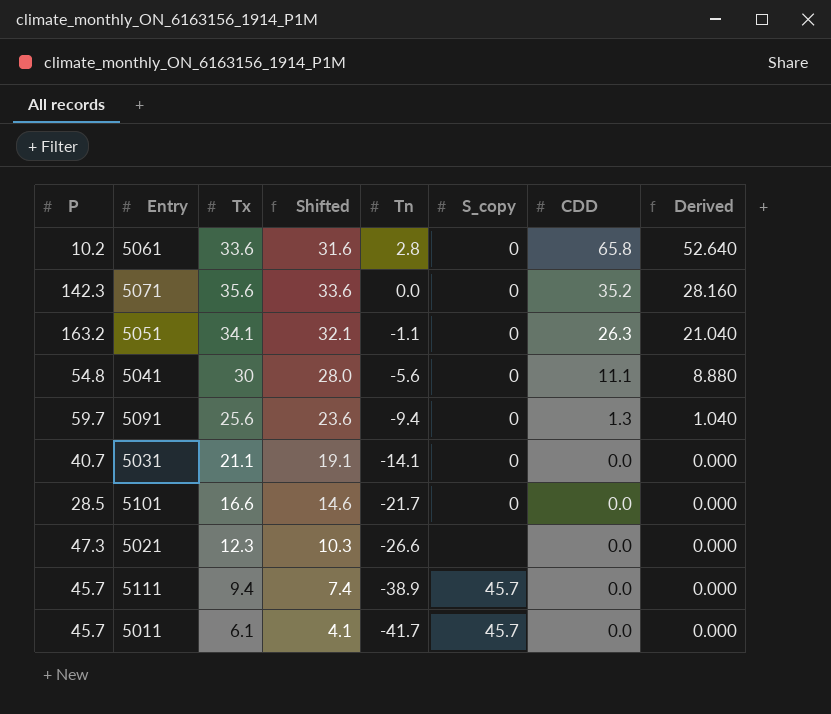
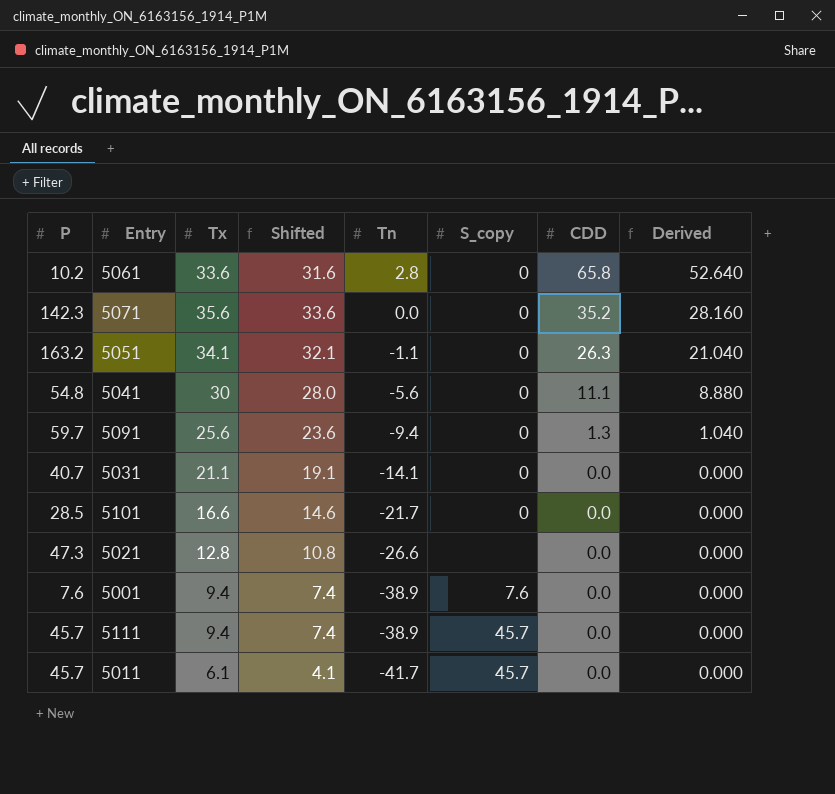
5021 | Tx: 12.3 -> 12.8
5021 | Shifted: 10.3 -> 10.8
row 5001: none -> 7.6 | 9.4 | 7.4 | -38.9 | 7.6 | 0.0 | 0.000

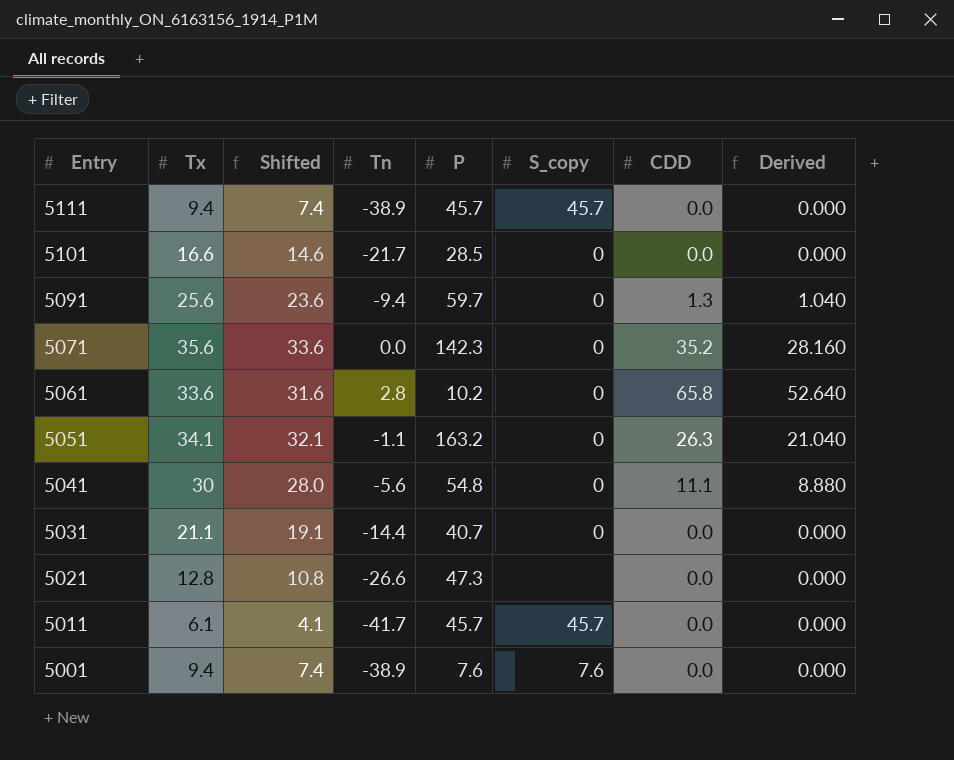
row order: Tn descending -> Entry descending
column P | position: 1 -> 5
5031 | Tn: -14.1 -> -14.4

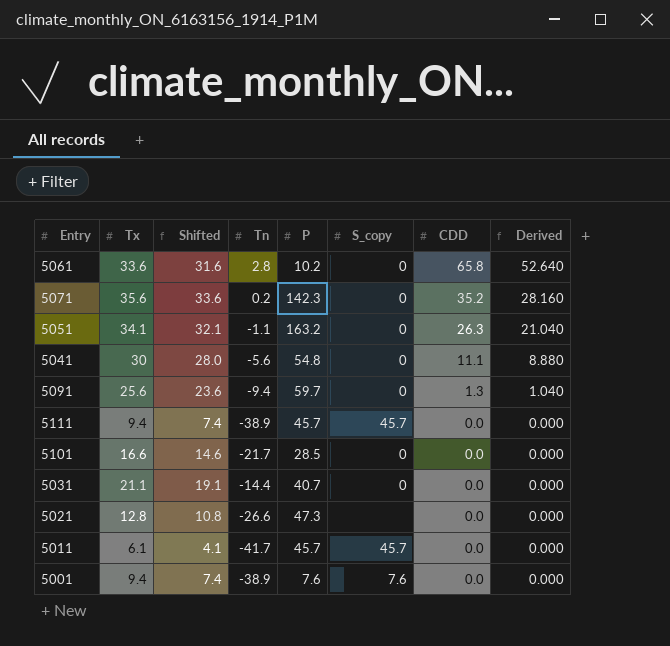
row order: Entry descending -> CDD descending
5071 | Tn: 0.0 -> 0.2

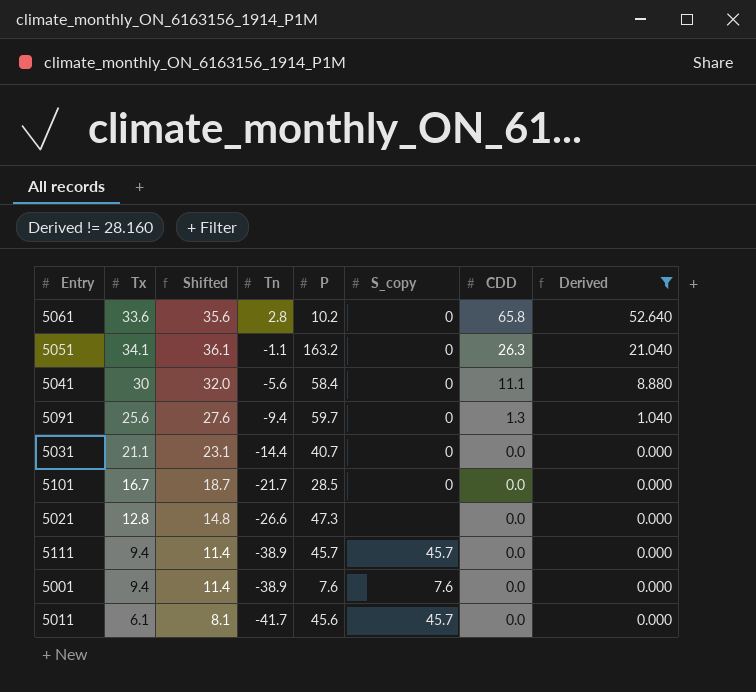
filter: none -> Derived != 28.160
row order: CDD descending -> Tn descending
column Shifted | formula: [Tx] - 2 -> [Tx] + 2
5041 | P: 54.8 -> 58.4
5101 | Tx: 16.6 -> 16.7
5011 | P: 45.7 -> 45.6

